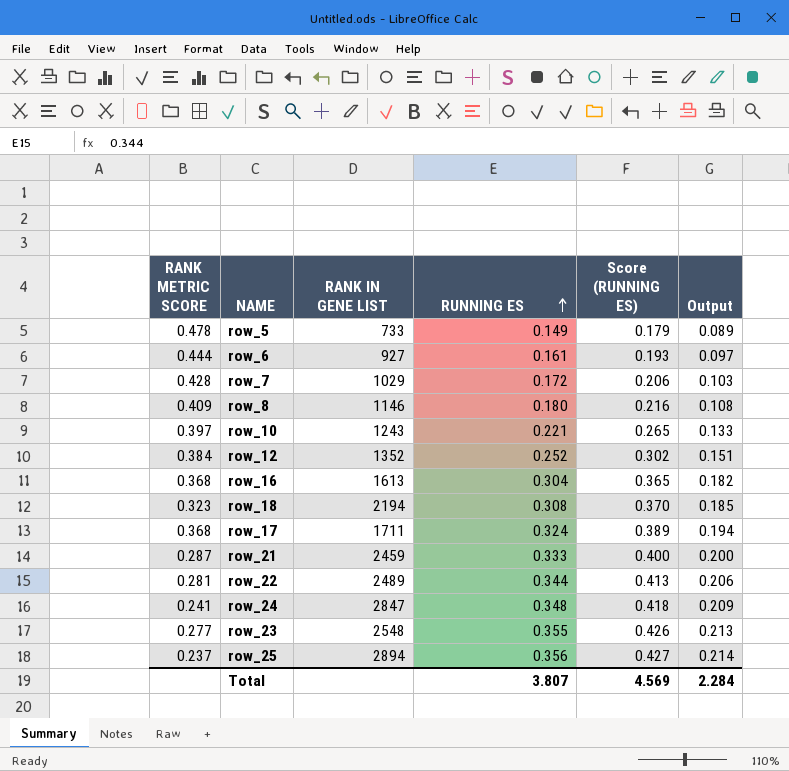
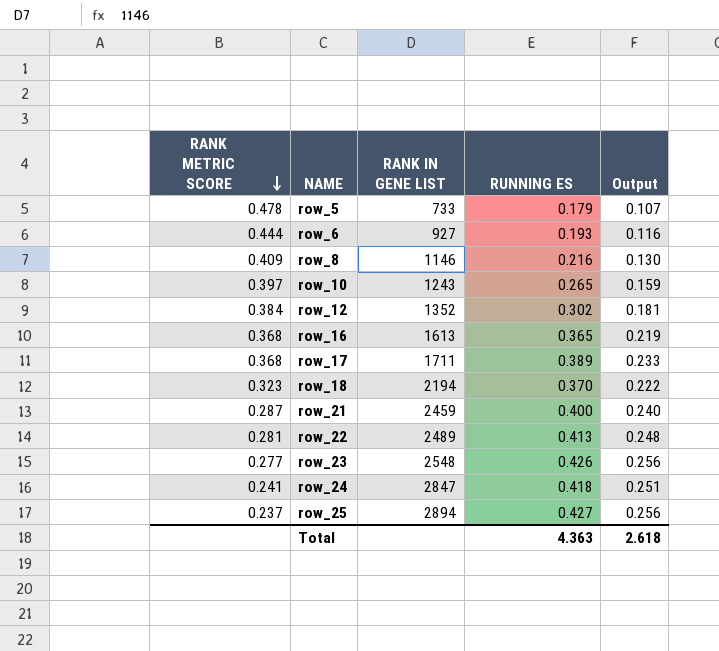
row order: RUNNING ES ascending -> RANK METRIC SCORE descending
column Score (RUNNING ES) | formula: [RUNNING ES] * 1.2 -> none
row row_7: 0.428 | 1029 | 0.172 | 0.206 | 0.103 -> none
row_5 | RUNNING ES: 0.149 -> 0.179
row_5 | Output: 0.089 -> 0.107
row_6 | RUNNING ES: 0.161 -> 0.193
row_6 | Output: 0.097 -> 0.116
row_8 | RUNNING ES: 0.180 -> 0.216
row_8 | Output: 0.108 -> 0.130
row_10 | RUNNING ES: 0.221 -> 0.265
row_10 | Output: 0.133 -> 0.159
row_12 | RUNNING ES: 0.252 -> 0.302
row_12 | Output: 0.151 -> 0.181
row_16 | RUNNING ES: 0.304 -> 0.365
row_16 | Output: 0.182 -> 0.219
row_17 | RUNNING ES: 0.324 -> 0.389
row_17 | Output: 0.194 -> 0.233
row_18 | RUNNING ES: 0.308 -> 0.370
row_18 | Output: 0.185 -> 0.222
row_21 | RUNNING ES: 0.333 -> 0.400
row_21 | Output: 0.200 -> 0.240
row_22 | RUNNING ES: 0.344 -> 0.413
row_22 | Output: 0.206 -> 0.248
row_23 | RUNNING ES: 0.355 -> 0.426
row_23 | Output: 0.213 -> 0.256
row_24 | RUNNING ES: 0.348 -> 0.418
row_24 | Output: 0.209 -> 0.251
row_25 | RUNNING ES: 0.356 -> 0.427
row_25 | Output: 0.214 -> 0.256
Total | RUNNING ES: 3.807 -> 4.363
Total | Output: 2.284 -> 2.618

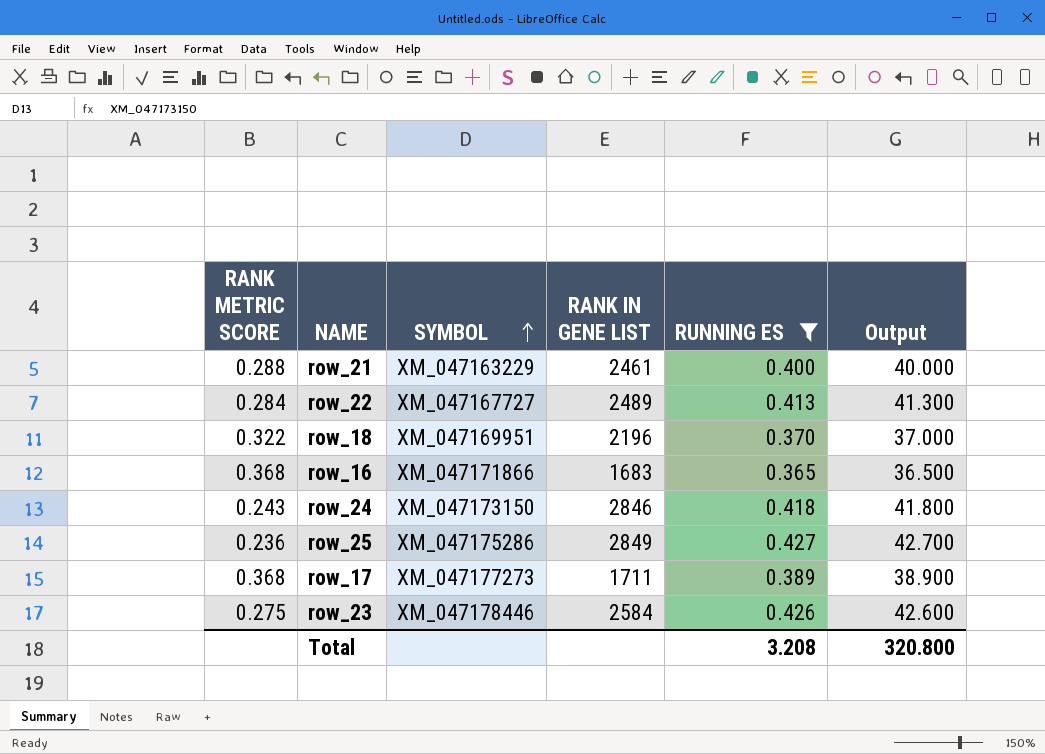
filter: none -> RUNNING ES >= 0.365
row order: RANK METRIC SCORE descending -> SYMBOL ascending
column SYMBOL | position: none -> 3
column Output | formula: [RUNNING ES] * 0.6 -> [RUNNING ES] * 100
row_21 | RANK METRIC SCORE: 0.287 -> 0.288
row_21 | RANK IN GENE LIST: 2459 -> 2461
row_22 | RANK METRIC SCORE: 0.281 -> 0.284
row_18 | RANK METRIC SCORE: 0.323 -> 0.322
row_18 | RANK IN GENE LIST: 2194 -> 2196
row_16 | RANK IN GENE LIST: 1613 -> 1683
row_24 | RANK METRIC SCORE: 0.241 -> 0.243
row_24 | RANK IN GENE LIST: 2847 -> 2846
row_25 | RANK METRIC SCORE: 0.237 -> 0.236
row_25 | RANK IN GENE LIST: 2894 -> 2849
row_23 | RANK METRIC SCORE: 0.277 -> 0.275
row_23 | RANK IN GENE LIST: 2548 -> 2584
Total | RUNNING ES: 4.363 -> 3.208
Total | Output: 2.618 -> 320.800

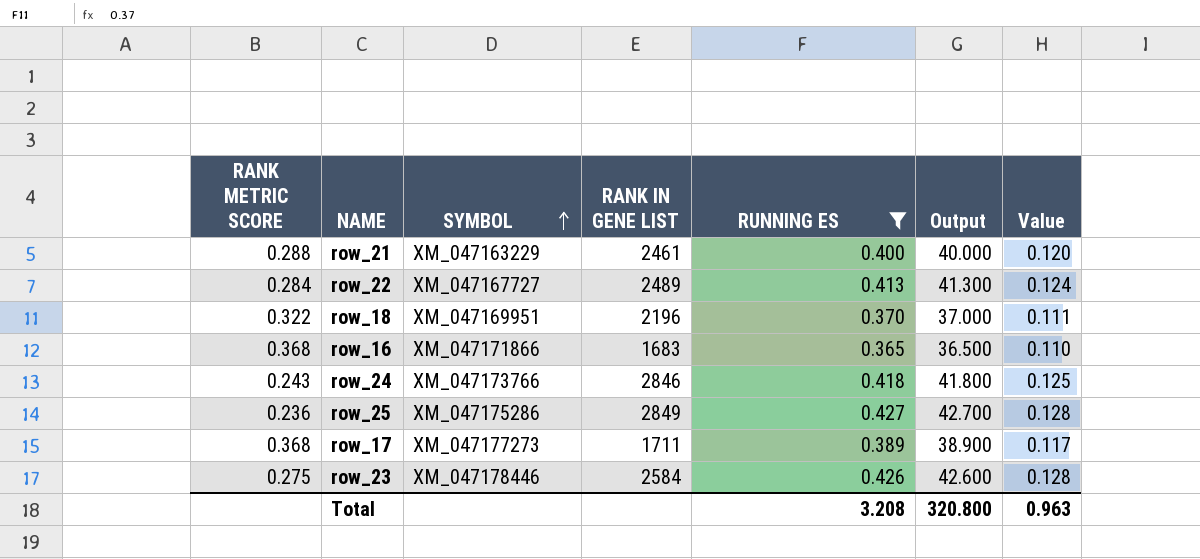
column Value | formula: none -> [RUNNING ES] * 0.3
row_24 | SYMBOL: XM_047173150 -> XM_047173766

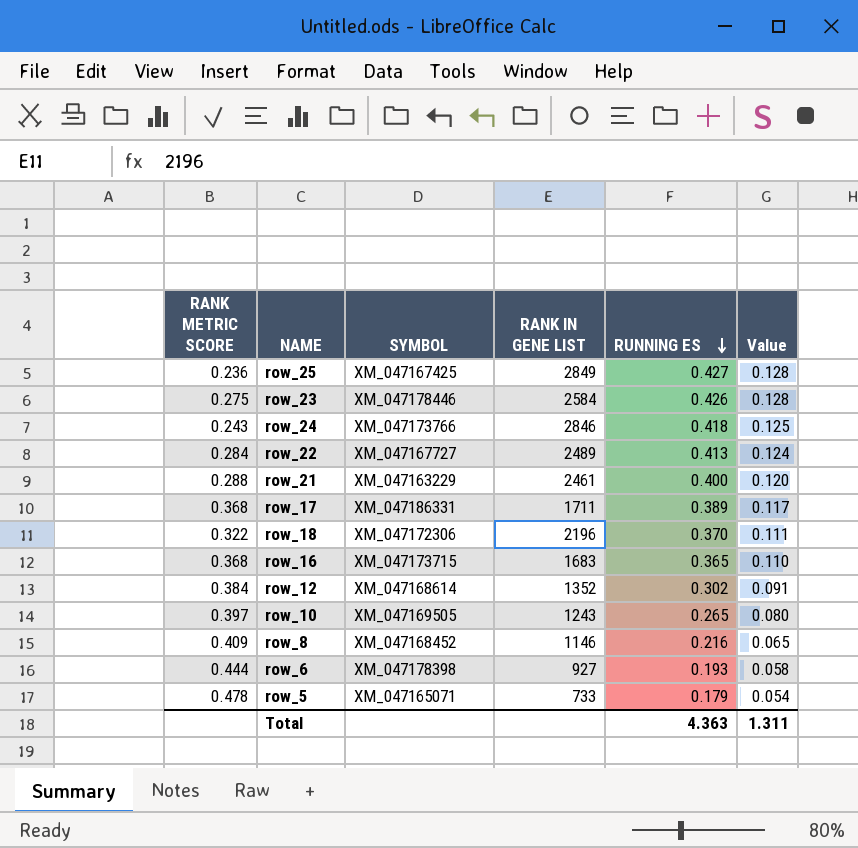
filter: RUNNING ES >= 0.365 -> none
row order: SYMBOL ascending -> RUNNING ES descending
column Output | formula: [RUNNING ES] * 100 -> none
row_25 | SYMBOL: XM_047175286 -> XM_047167425
row_17 | SYMBOL: XM_047177273 -> XM_047186331
row_18 | SYMBOL: XM_047169951 -> XM_047172306
row_16 | SYMBOL: XM_047171866 -> XM_047173715
Total | RUNNING ES: 3.208 -> 4.363
Total | Value: 0.963 -> 1.311

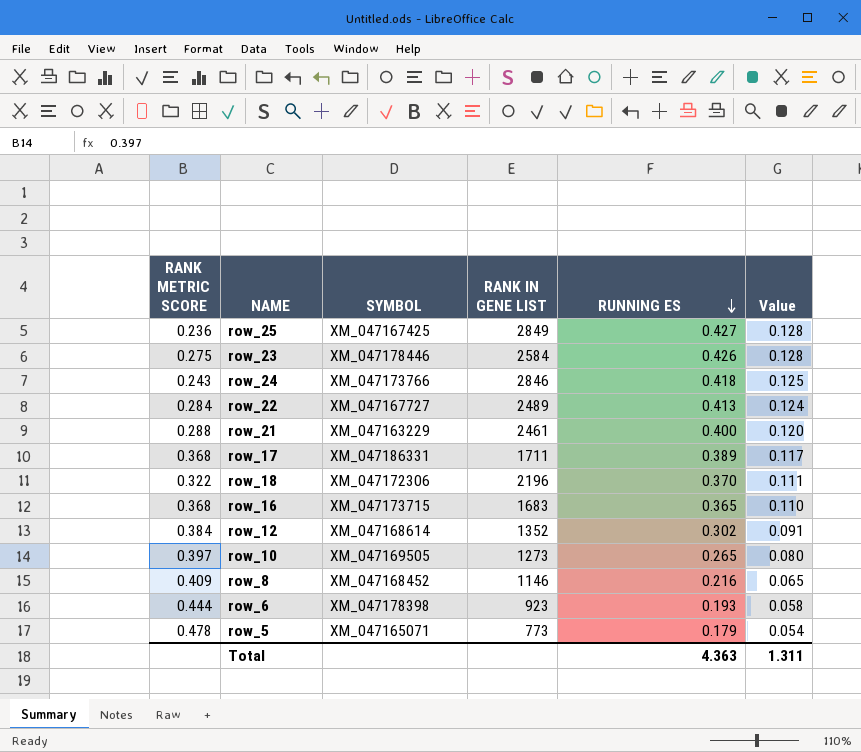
row_10 | RANK IN GENE LIST: 1243 -> 1273
row_6 | RANK IN GENE LIST: 927 -> 923
row_5 | RANK IN GENE LIST: 733 -> 773

